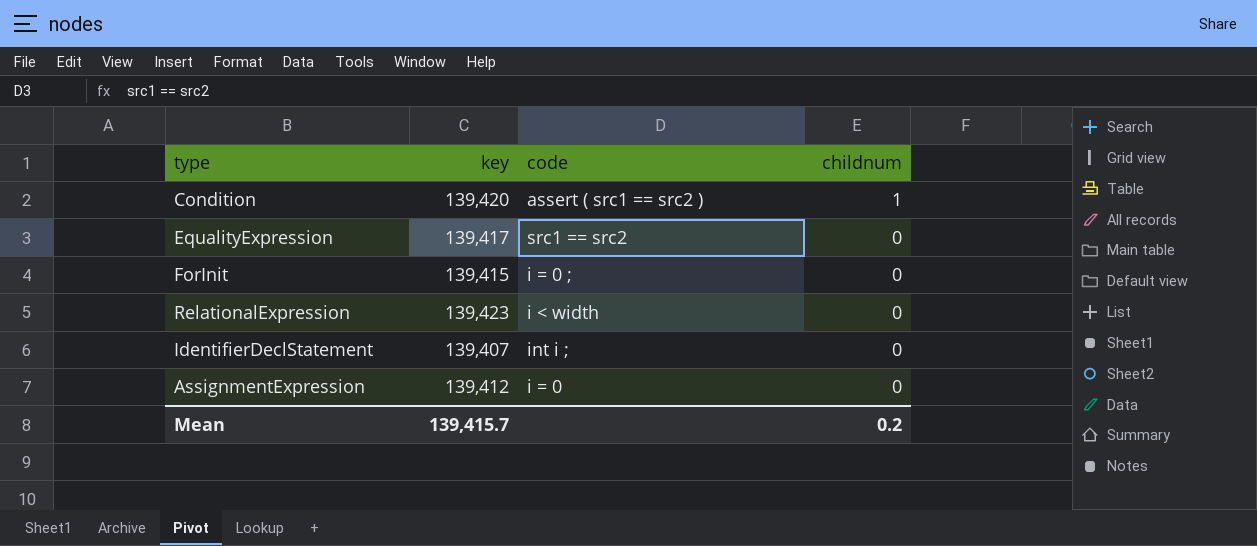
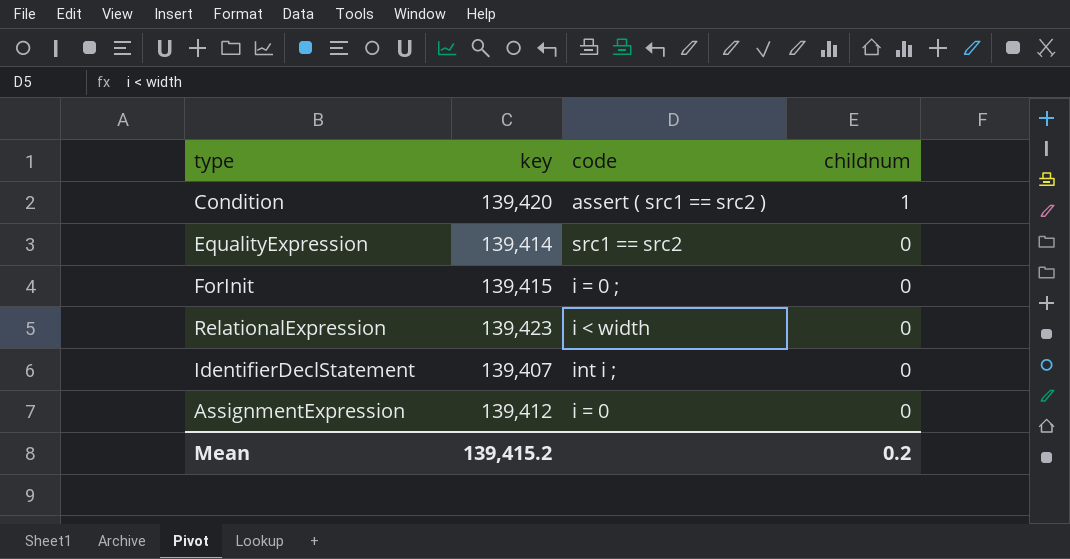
EqualityExpression | key: 139,417 -> 139,414
Mean | key: 139,415.7 -> 139,415.2

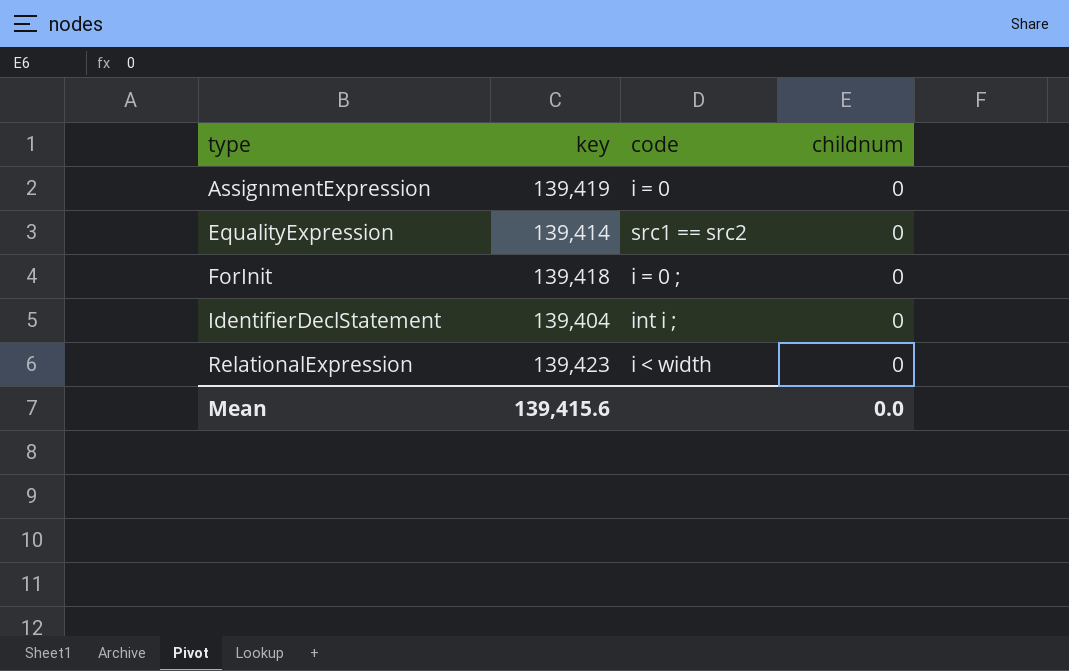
row order: childnum descending -> type ascending
row Condition: 139,420 | assert ( src1 == src2 ) | 1 -> none
AssignmentExpression | key: 139,412 -> 139,419
ForInit | key: 139,415 -> 139,418
IdentifierDeclStatement | key: 139,407 -> 139,404
Mean | key: 139,415.2 -> 139,415.6
Mean | childnum: 0.2 -> 0.0

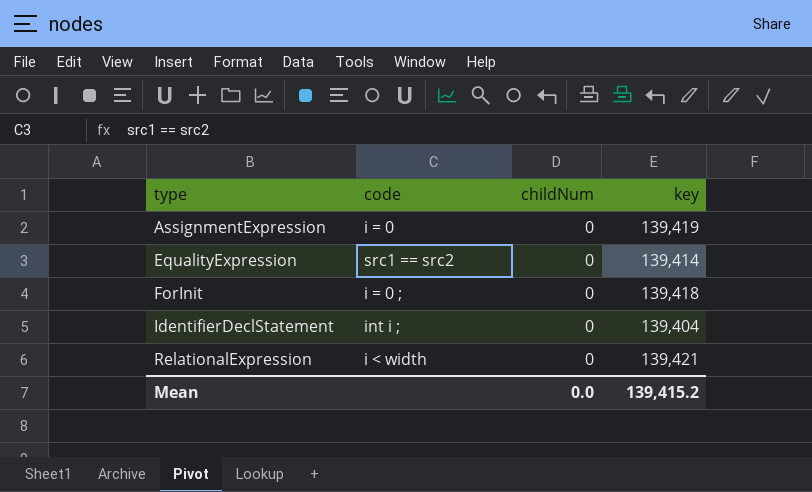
column name: childnum -> childNum
column key | position: 2 -> 4
RelationalExpression | key: 139,423 -> 139,421
Mean | key: 139,415.6 -> 139,415.2

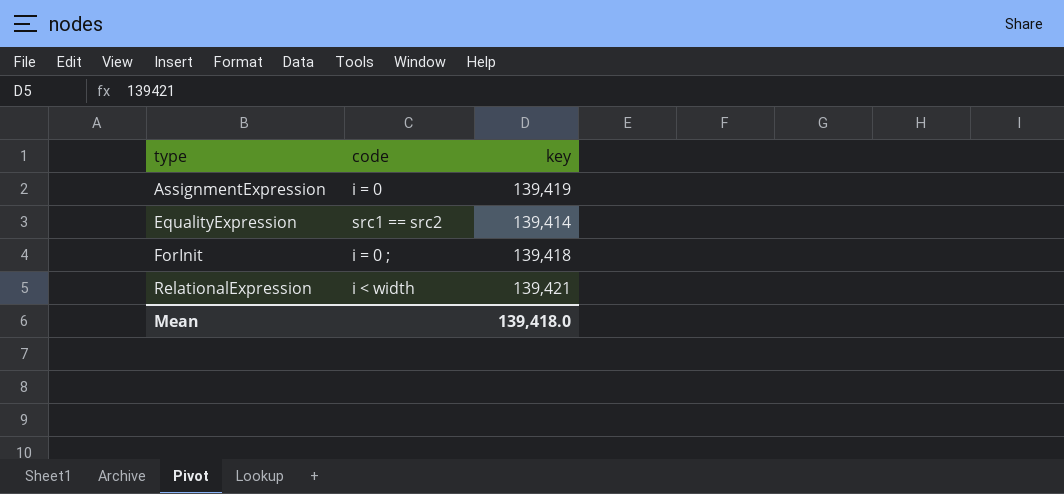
column childNum | position: 3 -> none
row IdentifierDeclStatement: int i ; | 0 | 139,404 -> none
Mean | key: 139,415.2 -> 139,418.0

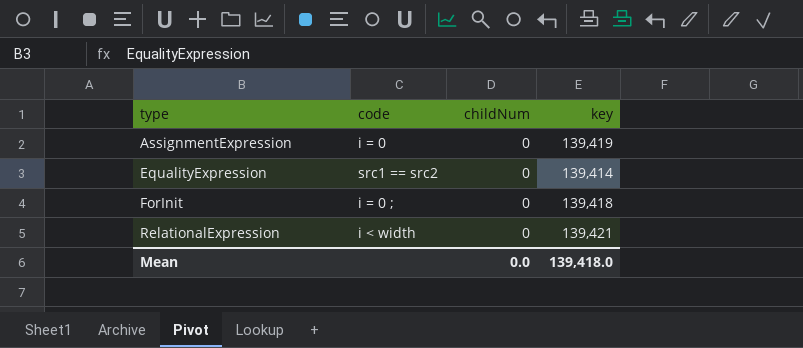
column childNum | position: none -> 3

